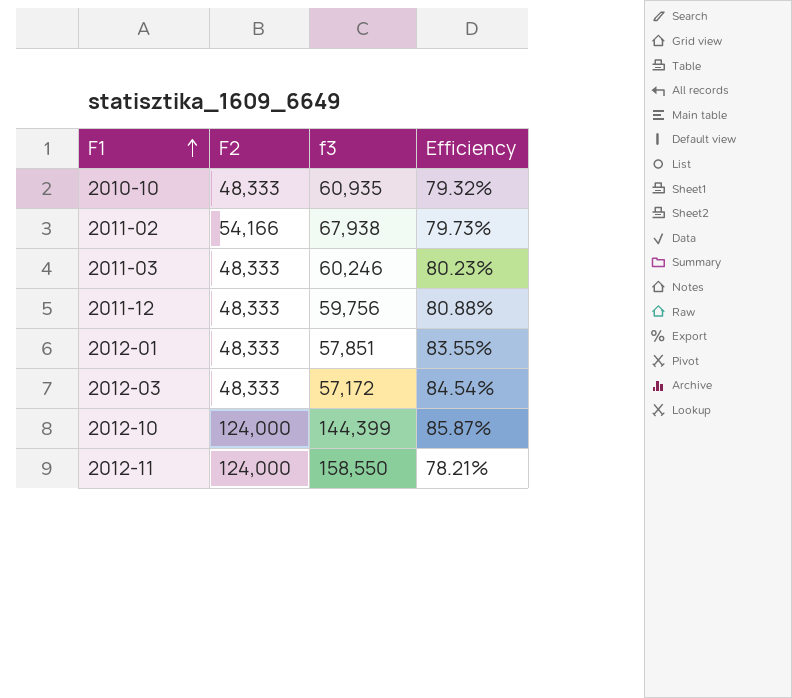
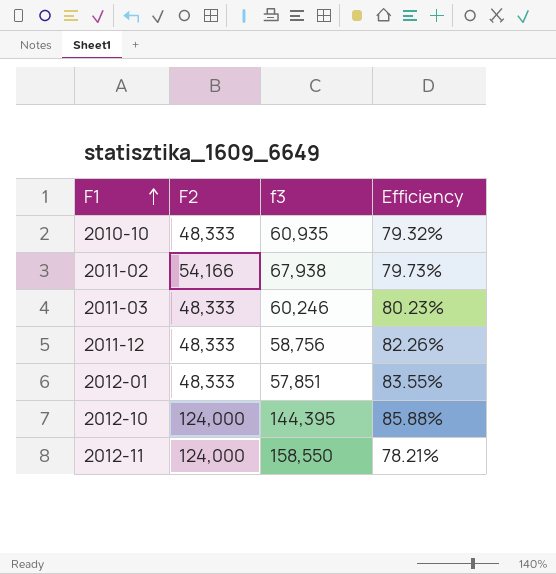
row 2012-03: 48,333 | 57,172 | 84.54% -> none
2011-12 | f3: 59,756 -> 58,756
2011-12 | Efficiency: 80.88% -> 82.26%
2012-10 | f3: 144,399 -> 144,395
2012-10 | Efficiency: 85.87% -> 85.88%

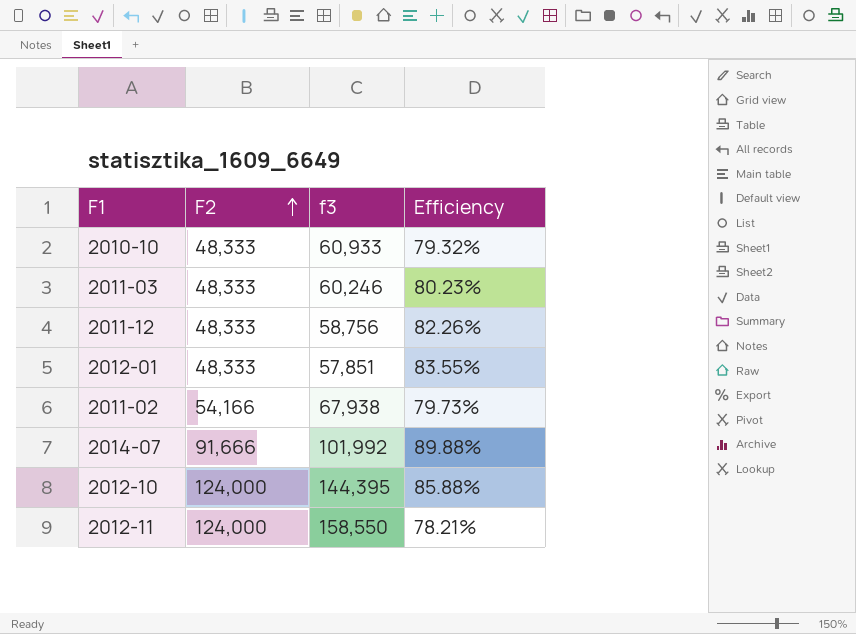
row order: F1 ascending -> F2 ascending
2010-10 | f3: 60,935 -> 60,933
row 2014-07: none -> 91,666 | 101,992 | 89.88%

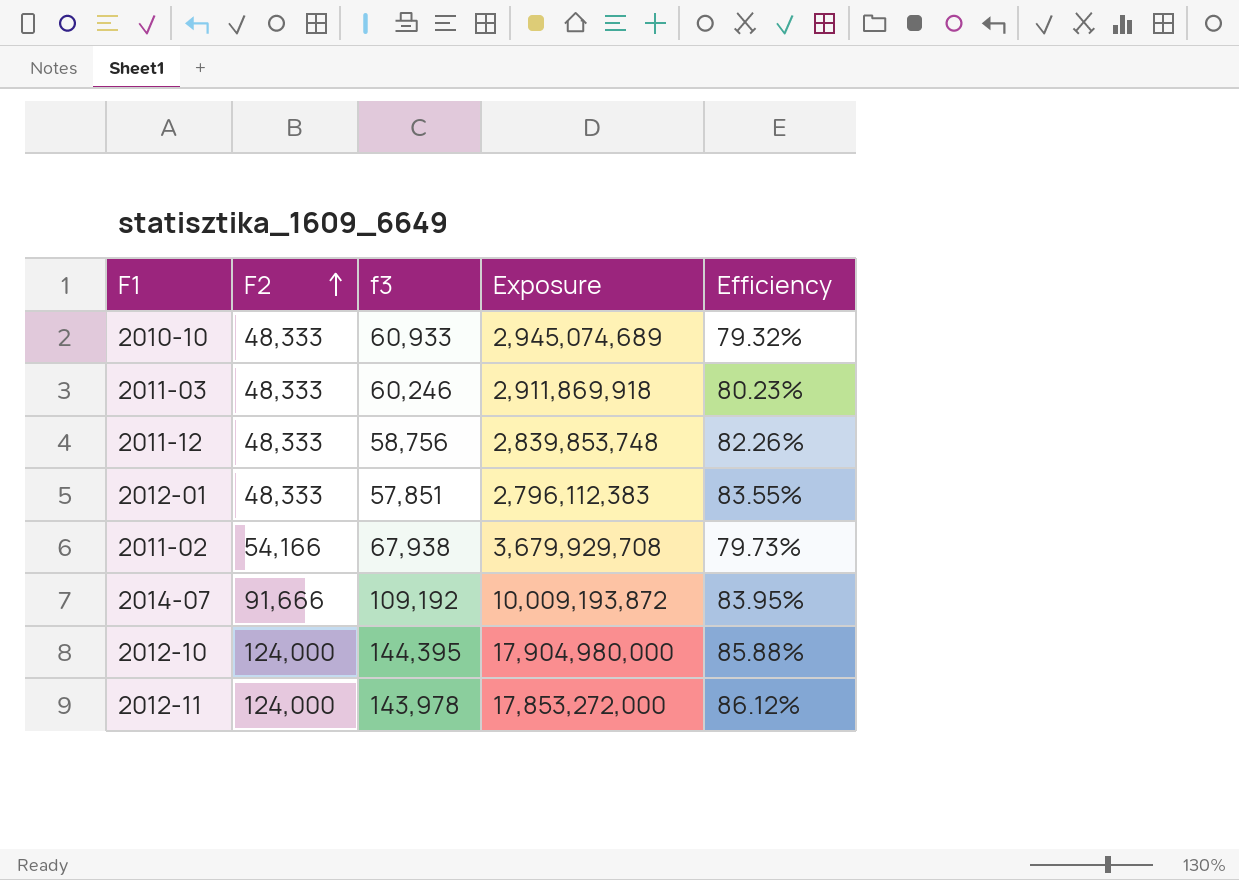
column Exposure | formula: none -> [F2] * [f3]
2014-07 | f3: 101,992 -> 109,192
2014-07 | Efficiency: 89.88% -> 83.95%
2012-11 | f3: 158,550 -> 143,978
2012-11 | Efficiency: 78.21% -> 86.12%

